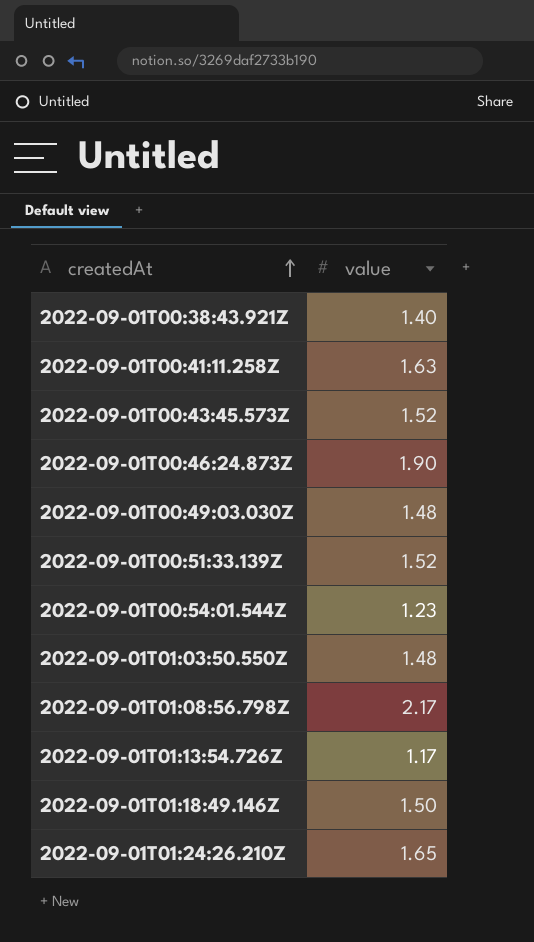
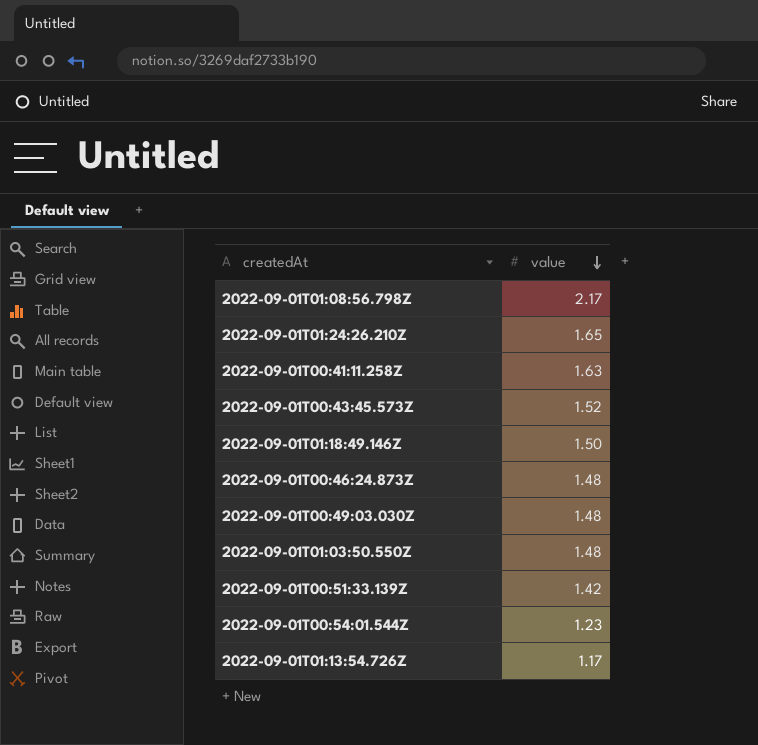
row order: createdAt ascending -> value descending
row 2022-09-01T00:38:43.921Z: 1.40 -> none
2022-09-01T00:46:24.873Z | value: 1.90 -> 1.48
2022-09-01T00:51:33.139Z | value: 1.52 -> 1.42

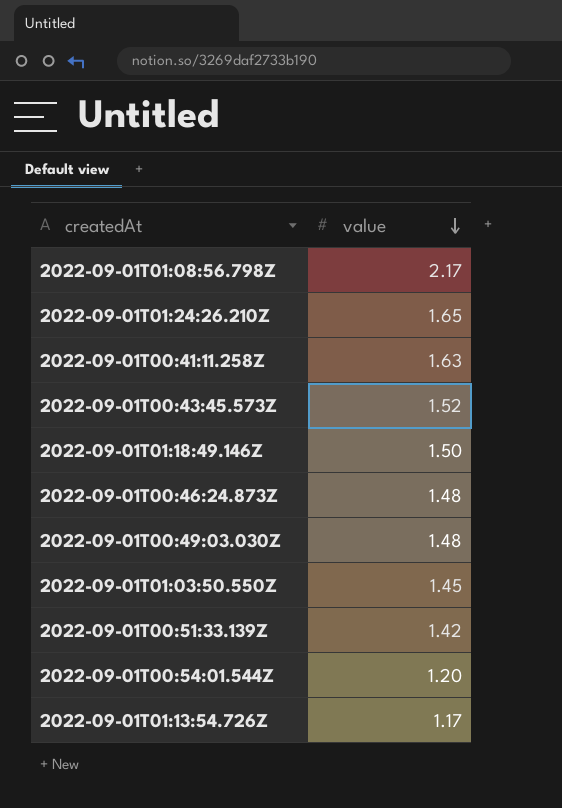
2022-09-01T01:03:50.550Z | value: 1.48 -> 1.45
2022-09-01T00:54:01.544Z | value: 1.23 -> 1.20

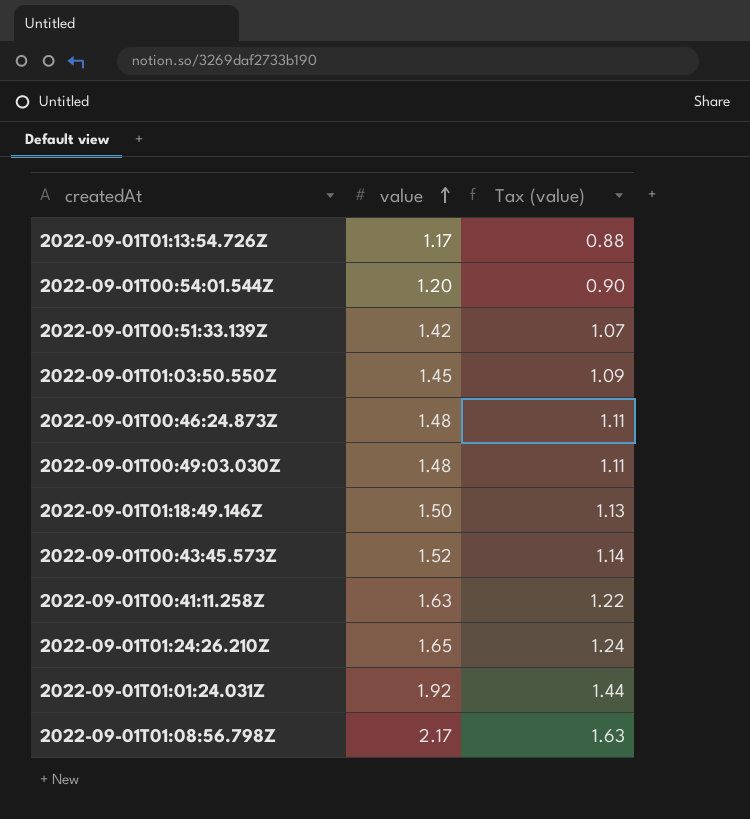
row order: value descending -> value ascending
column Tax (value) | formula: none -> [value] * 0.75
row 2022-09-01T01:01:24.031Z: none -> 1.92 | 1.44

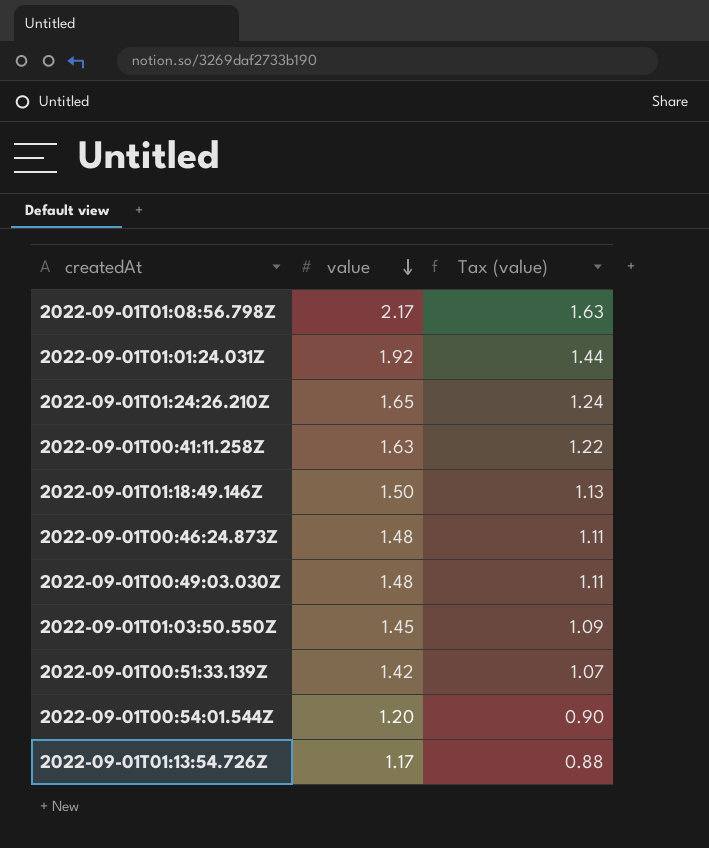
row order: value ascending -> value descending
row 2022-09-01T00:43:45.573Z: 1.52 | 1.14 -> none

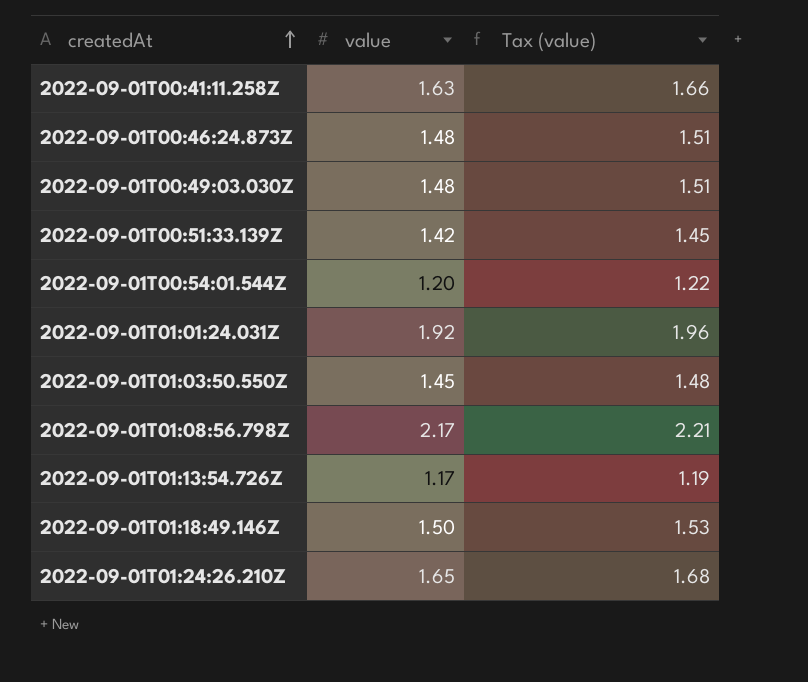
row order: value descending -> createdAt ascending
column Tax (value) | formula: [value] * 0.75 -> [value] * 1.02

